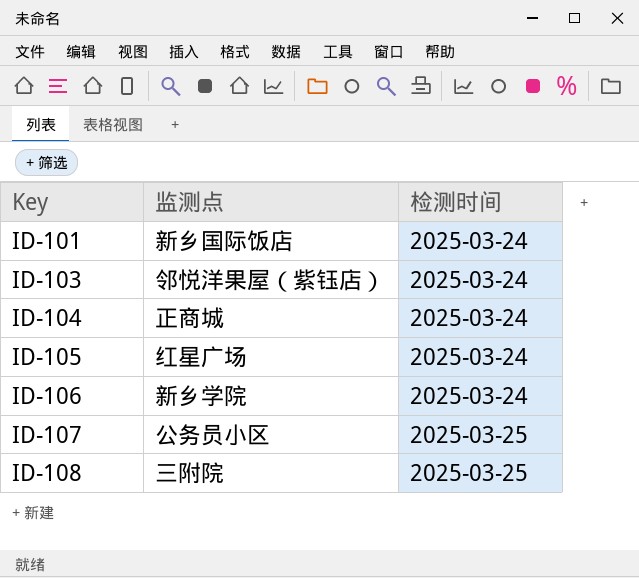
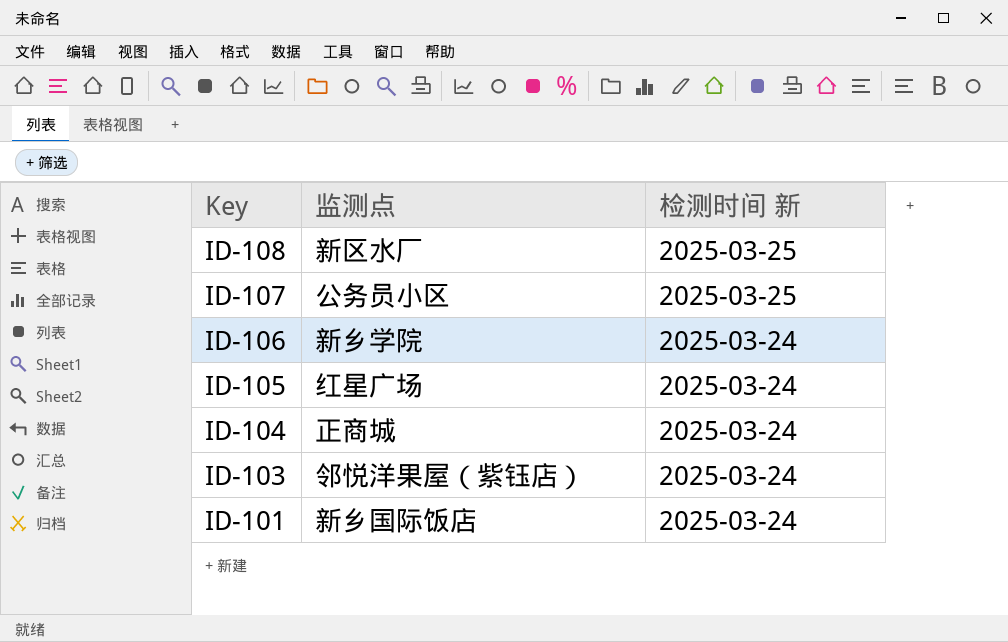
row order: Key ascending -> Key descending
column name: 检测时间 -> 检测时间 新
ID-108 | 监测点: 三附院 -> 新区水厂

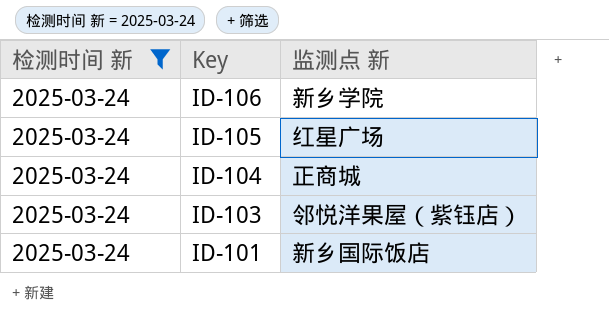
filter: none -> 检测时间 新 = 2025-03-24
column 检测时间 新 | position: 3 -> 1
column name: 监测点 -> 监测点 新

